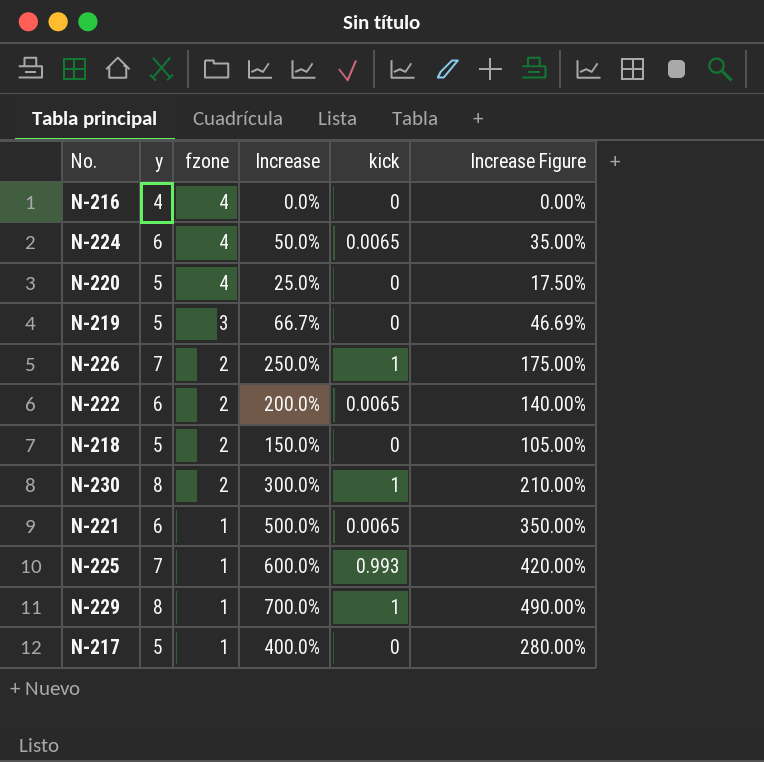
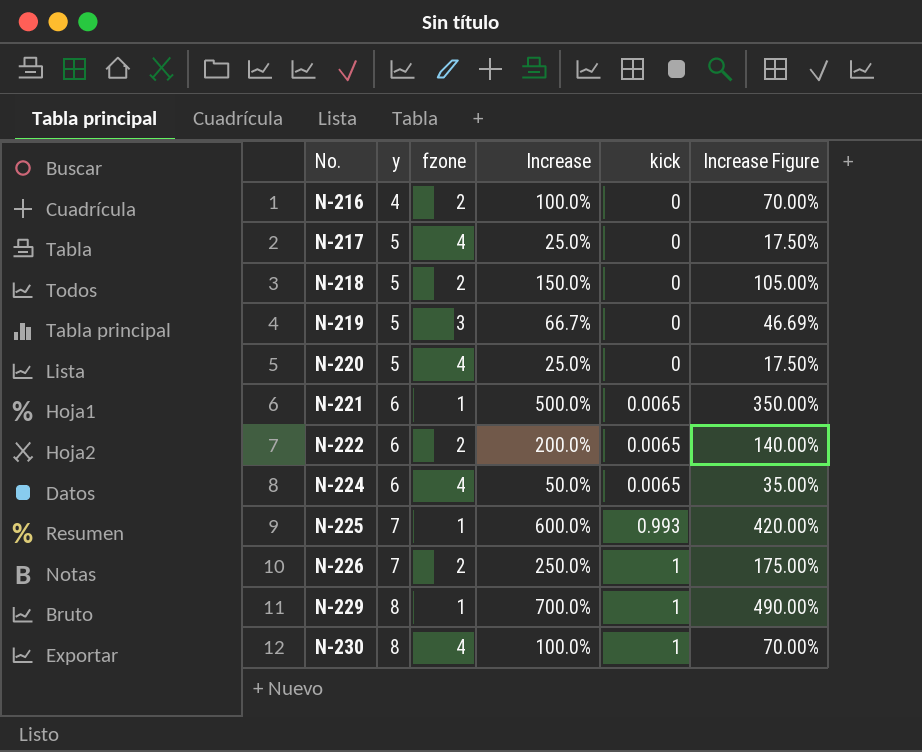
row order: fzone descending -> No. ascending
N-216 | fzone: 4 -> 2
N-216 | Increase: 0.0% -> 100.0%
N-216 | Increase Figure: 0.00% -> 70.00%
N-217 | fzone: 1 -> 4
N-217 | Increase: 400.0% -> 25.0%
N-217 | Increase Figure: 280.00% -> 17.50%
N-230 | fzone: 2 -> 4
N-230 | Increase: 300.0% -> 100.0%
N-230 | Increase Figure: 210.00% -> 70.00%

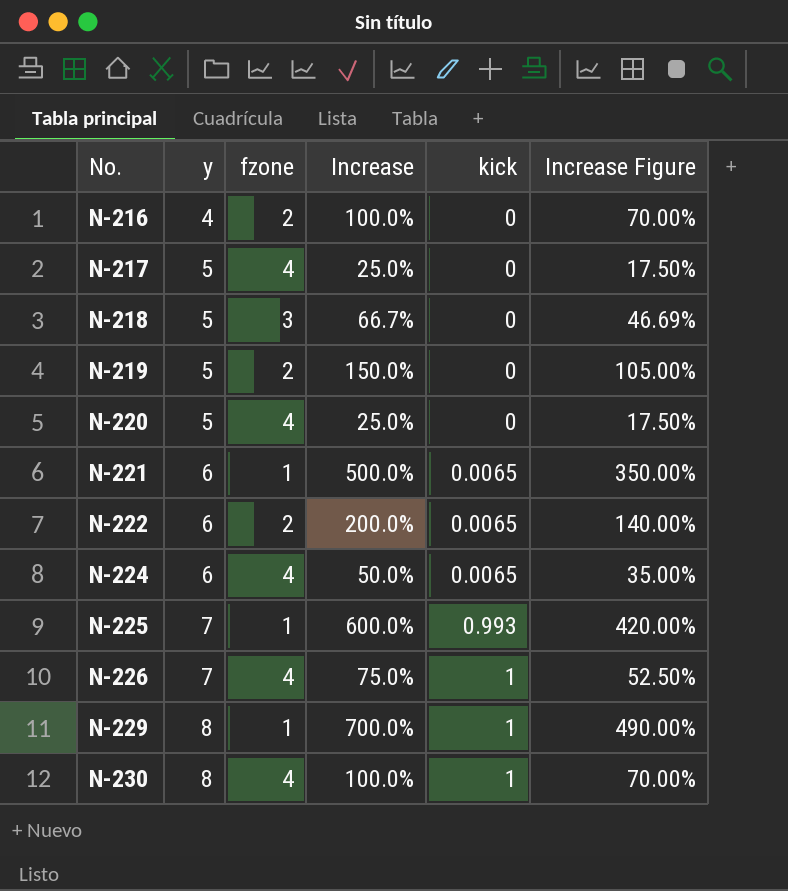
N-218 | fzone: 2 -> 3
N-218 | Increase: 150.0% -> 66.7%
N-218 | Increase Figure: 105.00% -> 46.69%
N-219 | fzone: 3 -> 2
N-219 | Increase: 66.7% -> 150.0%
N-219 | Increase Figure: 46.69% -> 105.00%
N-226 | fzone: 2 -> 4
N-226 | Increase: 250.0% -> 75.0%
N-226 | Increase Figure: 175.00% -> 52.50%

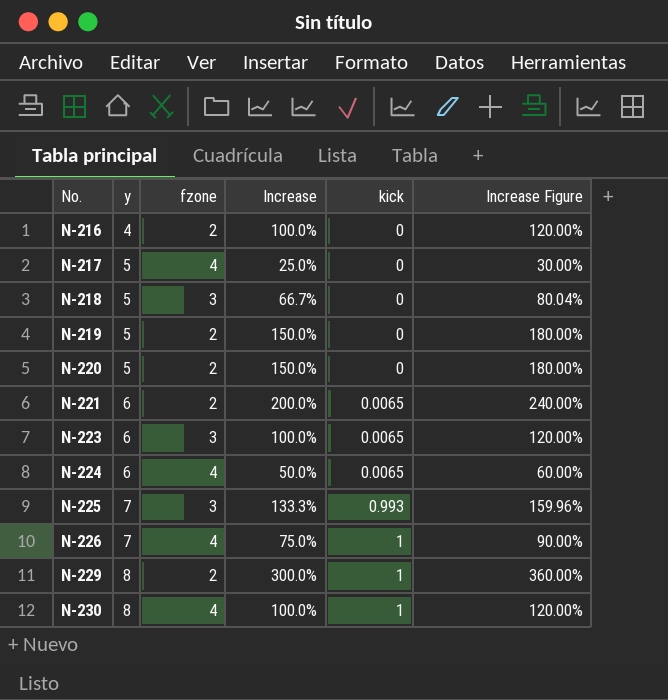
column Increase Figure | formula: [Increase] * 0.7 -> [Increase] * 1.2
row N-222: 6 | 2 | 200.0% | 0.0065 | 140.00% -> none
N-220 | fzone: 4 -> 2
N-220 | Increase: 25.0% -> 150.0%
N-221 | fzone: 1 -> 2
N-221 | Increase: 500.0% -> 200.0%
row N-223: none -> 6 | 3 | 100.0% | 0.0065 | 120.00%
N-225 | fzone: 1 -> 3
N-225 | Increase: 600.0% -> 133.3%
N-229 | fzone: 1 -> 2
N-229 | Increase: 700.0% -> 300.0%

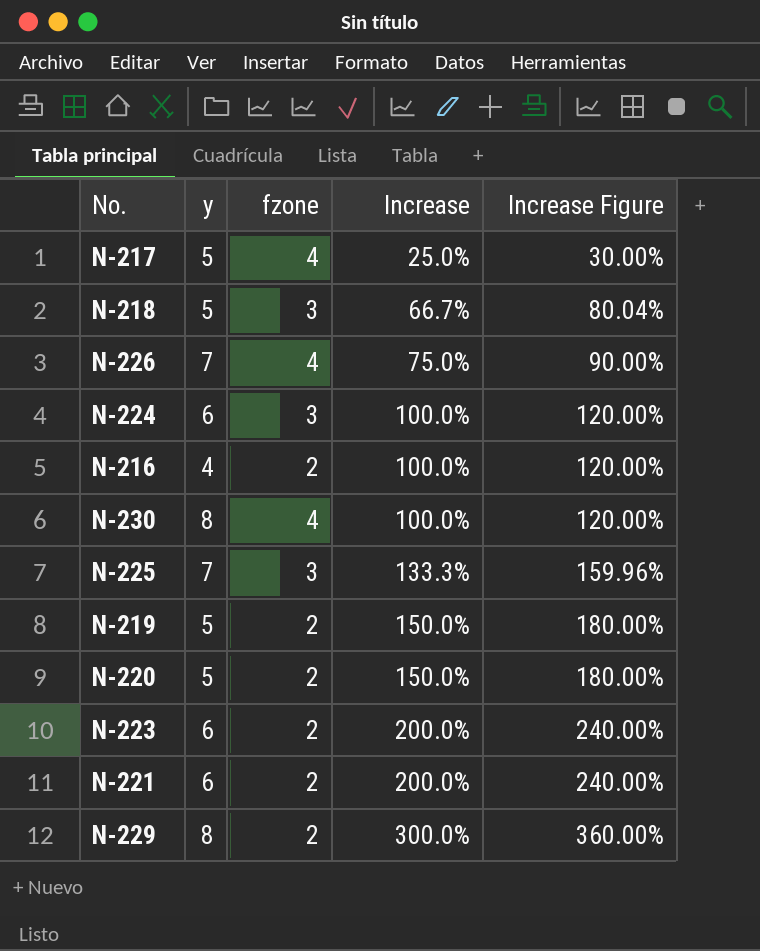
row order: No. ascending -> Increase ascending
column kick | position: 5 -> none
N-224 | fzone: 4 -> 3
N-224 | Increase: 50.0% -> 100.0%
N-224 | Increase Figure: 60.00% -> 120.00%
N-223 | fzone: 3 -> 2
N-223 | Increase: 100.0% -> 200.0%
N-223 | Increase Figure: 120.00% -> 240.00%

